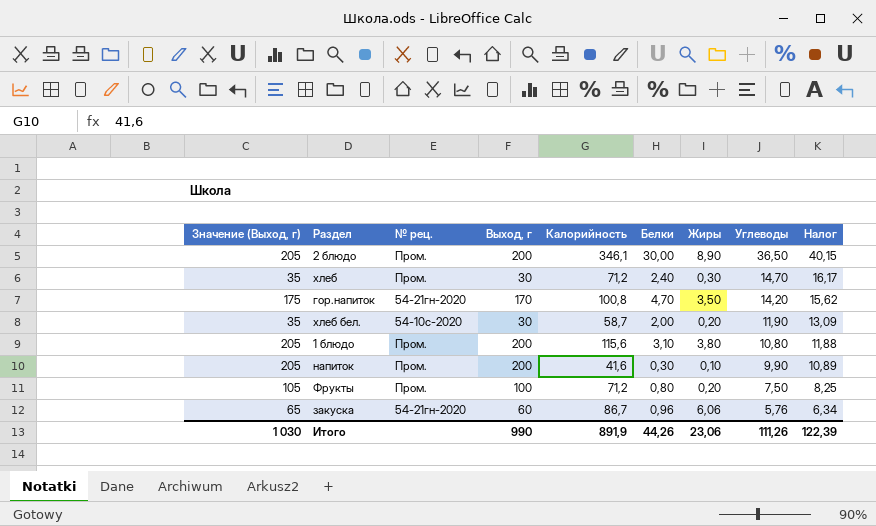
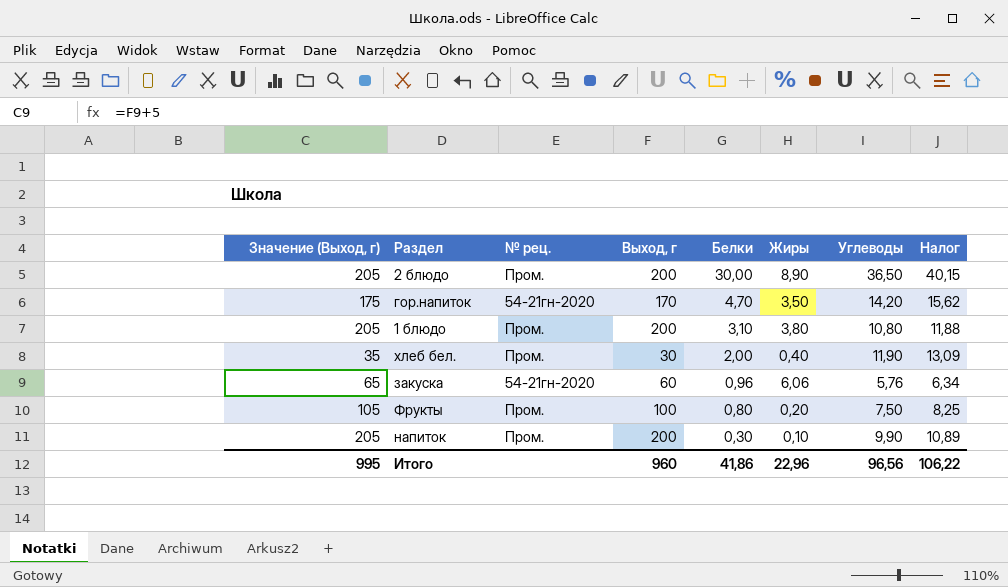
row order: Углеводы descending -> Белки descending
column Калорийность | position: 5 -> none
row хлеб: 35 | Пром. | 30 | 71,2 | 2,40 | 0,30 | 14,70 | 16,17 -> none
хлеб бел. | № рец.: 54-10с-2020 -> Пром.
хлеб бел. | Жиры: 0,20 -> 0,40
Итого | Значение (Выход, г): 1 030 -> 995
Итого | Выход, г: 990 -> 960
Итого | Белки: 44,26 -> 41,86
Итого | Жиры: 23,06 -> 22,96
Итого | Углеводы: 111,26 -> 96,56
Итого | Налог: 122,39 -> 106,22

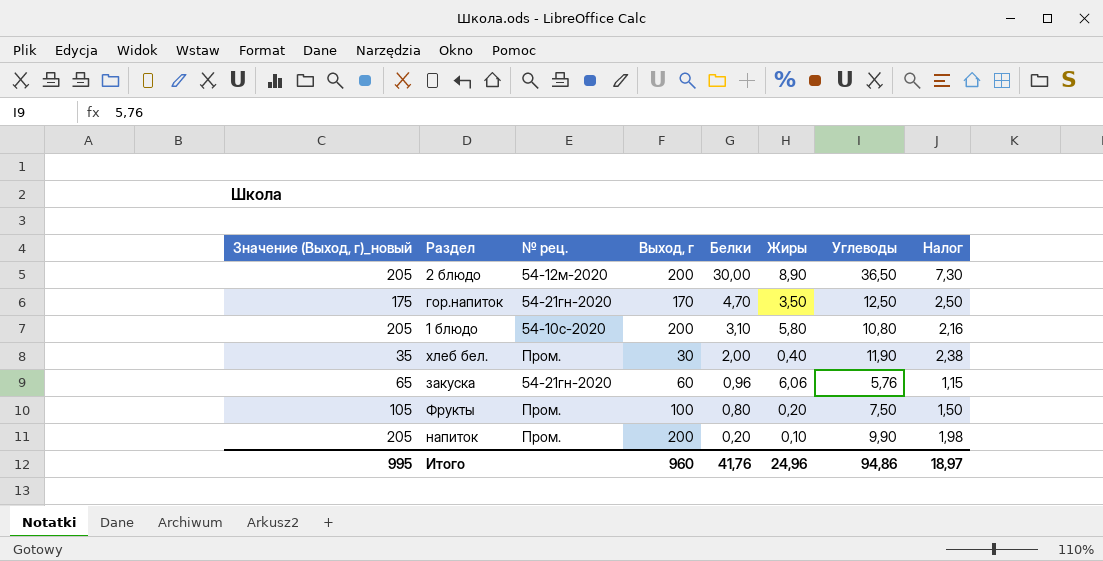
column name: Значение (Выход, г) -> Значение (Выход, г)_новый
column Налог | formula: [Углеводы] * 1,1 -> [Углеводы] * 0,2
2 блюдо | № рец.: Пром. -> 54-12м-2020
гор.напиток | Углеводы: 14,20 -> 12,50
1 блюдо | № рец.: Пром. -> 54-10с-2020
1 блюдо | Жиры: 3,80 -> 5,80
напиток | Белки: 0,30 -> 0,20
Итого | Белки: 41,86 -> 41,76
Итого | Жиры: 22,96 -> 24,96
Итого | Углеводы: 96,56 -> 94,86
Итого | Налог: 106,22 -> 18,97

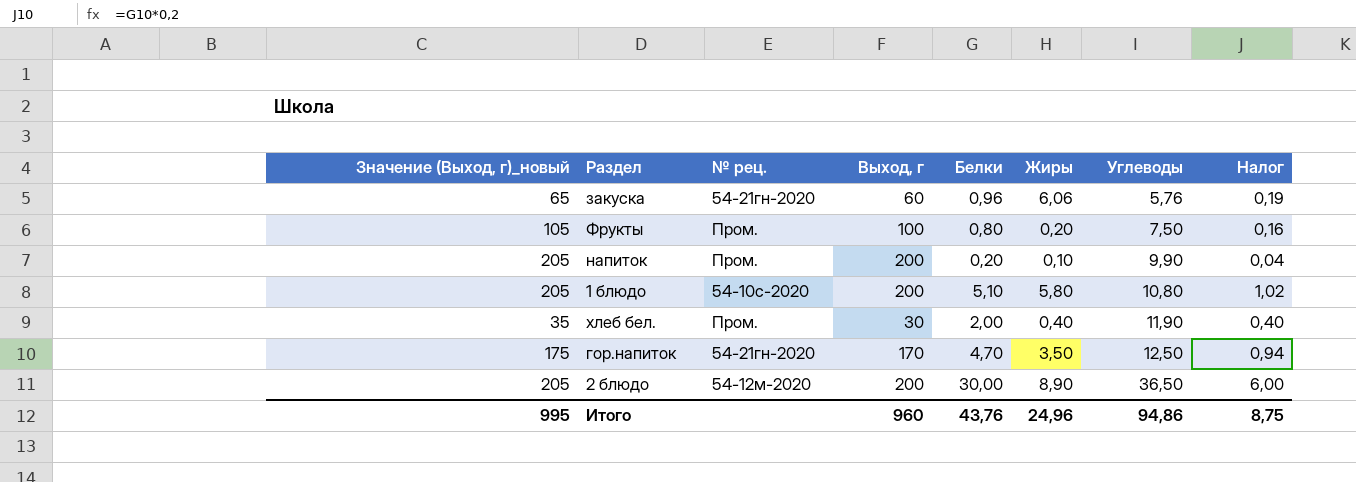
row order: Белки descending -> Углеводы ascending
column Налог | formula: [Углеводы] * 0,2 -> [Белки] * 0,2
1 блюдо | Белки: 3,10 -> 5,10
Итого | Белки: 41,76 -> 43,76
Итого | Налог: 18,97 -> 8,75

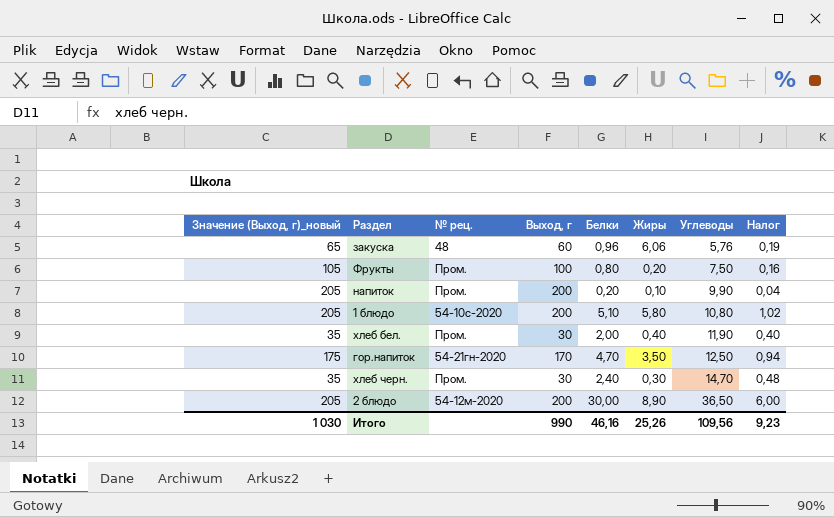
закуска | № рец.: 54-21гн-2020 -> 48
row хлеб черн.: none -> 35 | Пром. | 30 | 2,40 | 0,30 | 14,70 | 0,48
Итого | Значение (Выход, г)_новый: 995 -> 1 030
Итого | Выход, г: 960 -> 990
Итого | Белки: 43,76 -> 46,16
Итого | Жиры: 24,96 -> 25,26
Итого | Углеводы: 94,86 -> 109,56
Итого | Налог: 8,75 -> 9,23

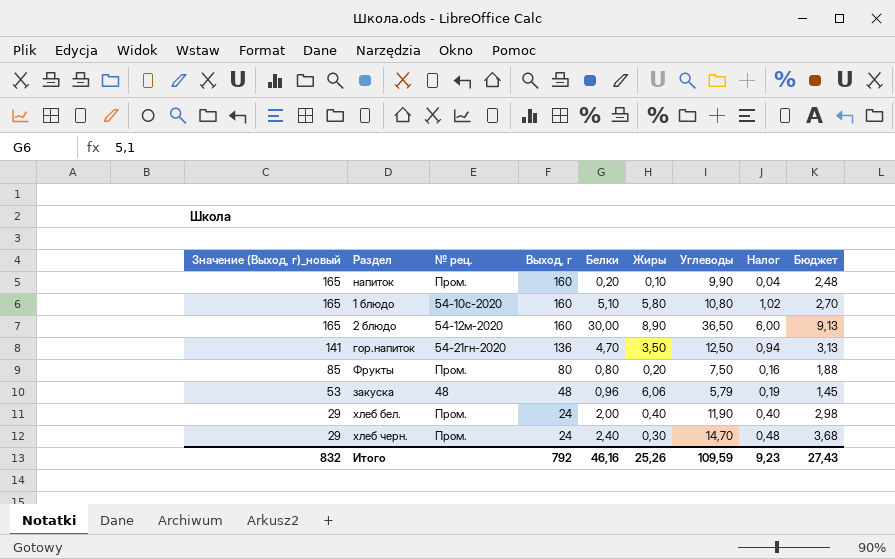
row order: Углеводы ascending -> Значение (Выход, г)_новый descending
column Бюджет | formula: none -> [Углеводы] * 0,25
напиток | Значение (Выход, г)_новый: 205 -> 165
напиток | Выход, г: 200 -> 160
1 блюдо | Значение (Выход, г)_новый: 205 -> 165
1 блюдо | Выход, г: 200 -> 160
2 блюдо | Значение (Выход, г)_новый: 205 -> 165
2 блюдо | Выход, г: 200 -> 160
гор.напиток | Значение (Выход, г)_новый: 175 -> 141
гор.напиток | Выход, г: 170 -> 136
Фрукты | Значение (Выход, г)_новый: 105 -> 85
Фрукты | Выход, г: 100 -> 80
закуска | Значение (Выход, г)_новый: 65 -> 53
закуска | Выход, г: 60 -> 48
закуска | Углеводы: 5,76 -> 5,79
хлеб бел. | Значение (Выход, г)_новый: 35 -> 29
хлеб бел. | Выход, г: 30 -> 24
хлеб черн. | Значение (Выход, г)_новый: 35 -> 29
хлеб черн. | Выход, г: 30 -> 24
Итого | Значение (Выход, г)_новый: 1 030 -> 832
Итого | Выход, г: 990 -> 792
Итого | Углеводы: 109,56 -> 109,59

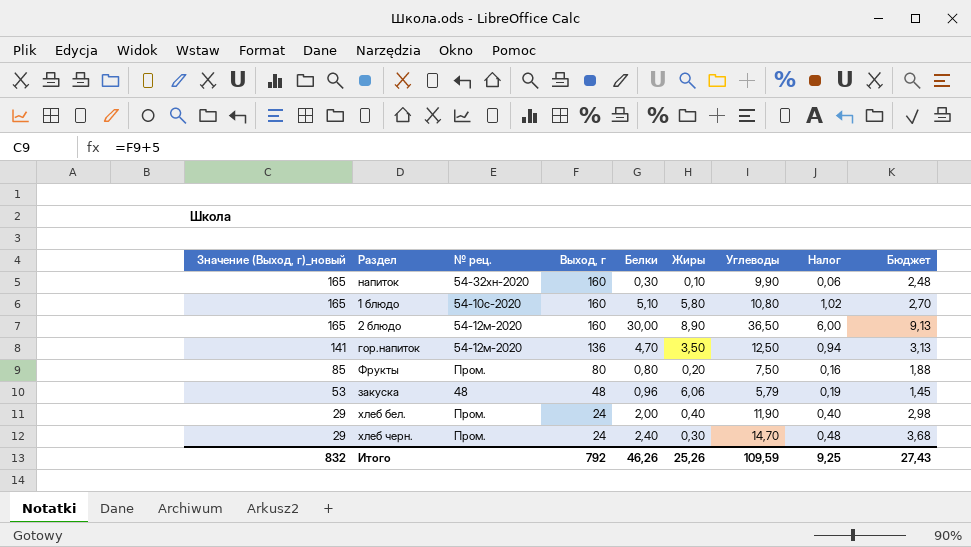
напиток | № рец.: Пром. -> 54-32хн-2020
напиток | Белки: 0,20 -> 0,30
напиток | Налог: 0,04 -> 0,06
гор.напиток | № рец.: 54-21гн-2020 -> 54-12м-2020
Итого | Белки: 46,16 -> 46,26
Итого | Налог: 9,23 -> 9,25

